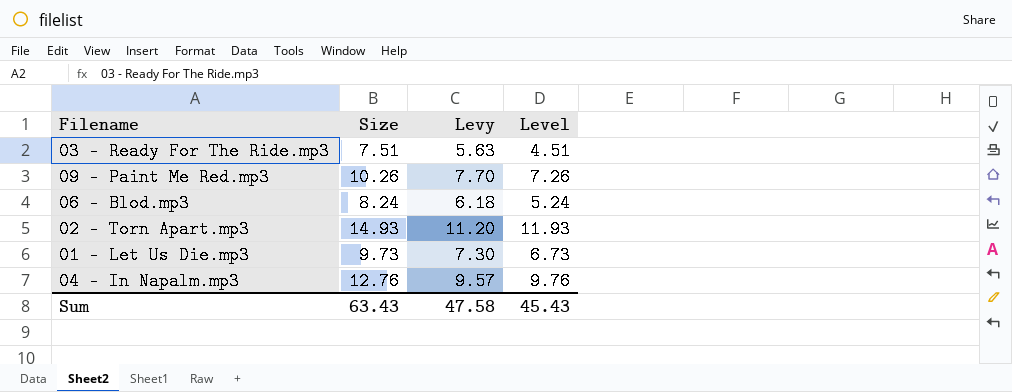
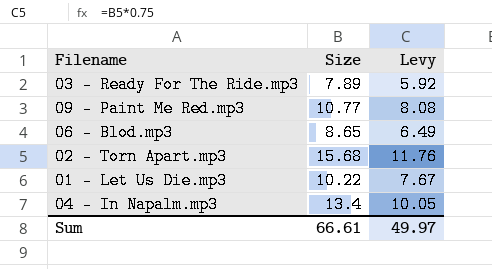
column Level | formula: [Size] - 3 -> none
03 - Ready For The Ride.mp3 | Size: 7.51 -> 7.89
03 - Ready For The Ride.mp3 | Levy: 5.63 -> 5.92
09 - Paint Me Red.mp3 | Size: 10.26 -> 10.77
09 - Paint Me Red.mp3 | Levy: 7.70 -> 8.08
06 - Blod.mp3 | Size: 8.24 -> 8.65
06 - Blod.mp3 | Levy: 6.18 -> 6.49
02 - Torn Apart.mp3 | Size: 14.93 -> 15.68
02 - Torn Apart.mp3 | Levy: 11.20 -> 11.76
01 - Let Us Die.mp3 | Size: 9.73 -> 10.22
01 - Let Us Die.mp3 | Levy: 7.30 -> 7.67
04 - In Napalm.mp3 | Size: 12.76 -> 13.4
04 - In Napalm.mp3 | Levy: 9.57 -> 10.05
Sum | Size: 63.43 -> 66.61
Sum | Levy: 47.58 -> 49.97

